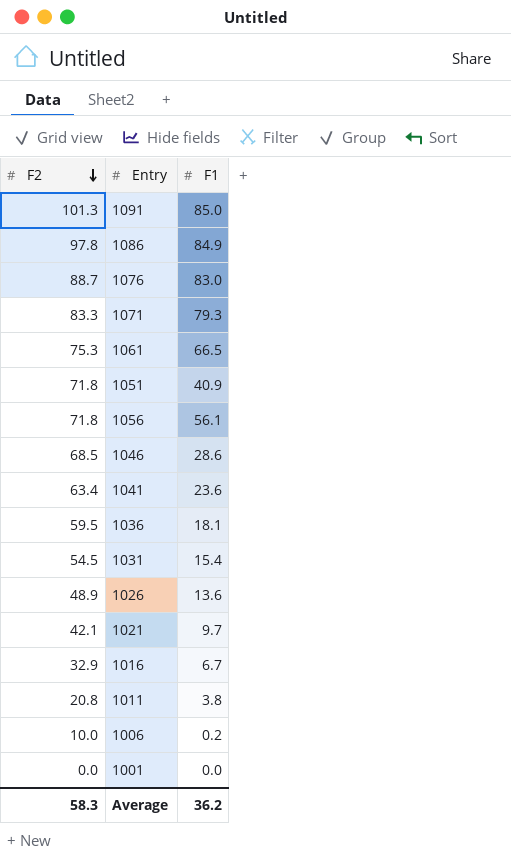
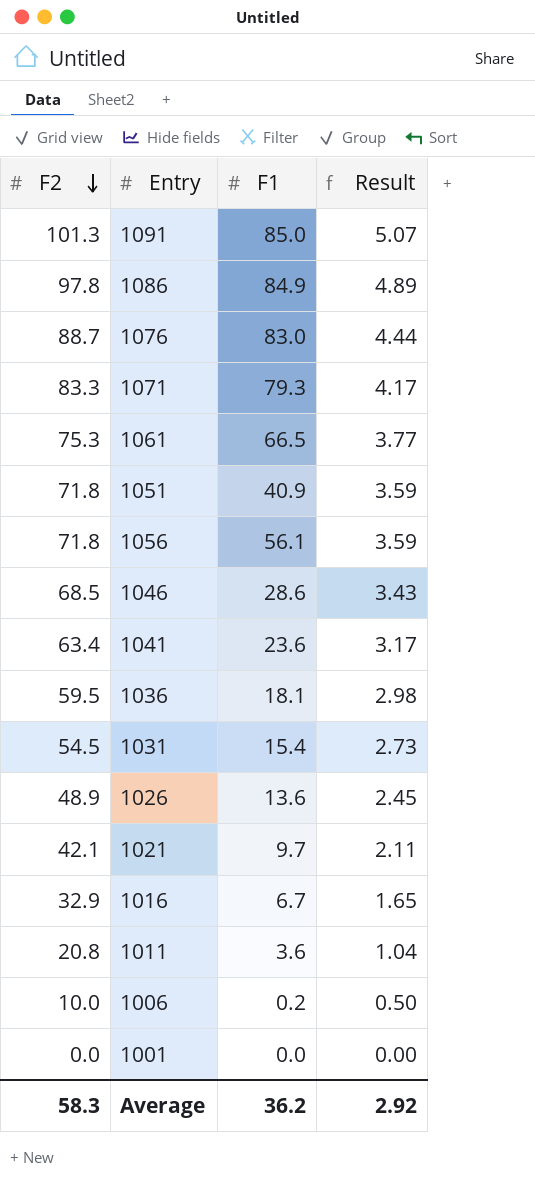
column Result | formula: none -> [F2] * 0.05
1011 | F1: 3.8 -> 3.6

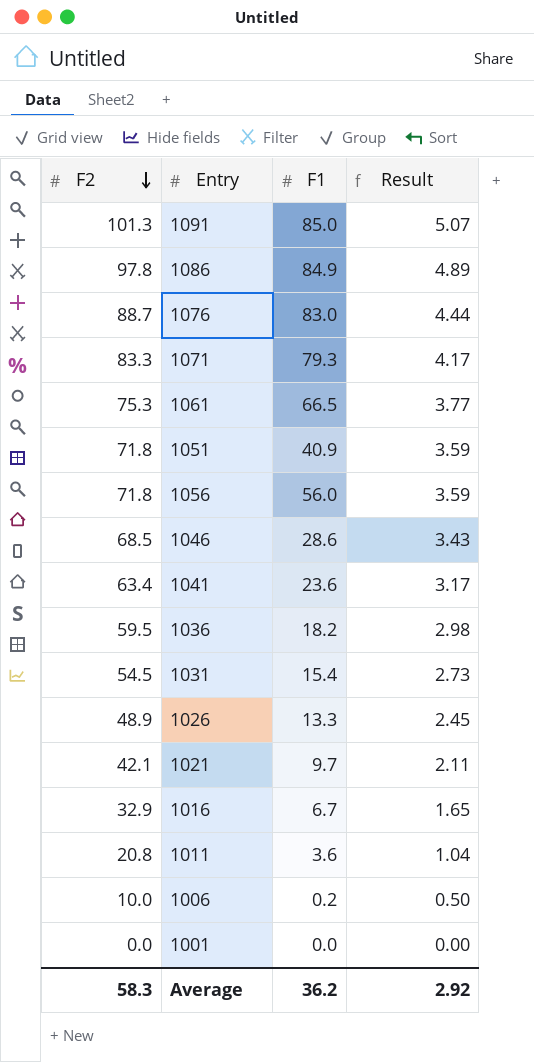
1056 | F1: 56.1 -> 56.0
1036 | F1: 18.1 -> 18.2
1026 | F1: 13.6 -> 13.3

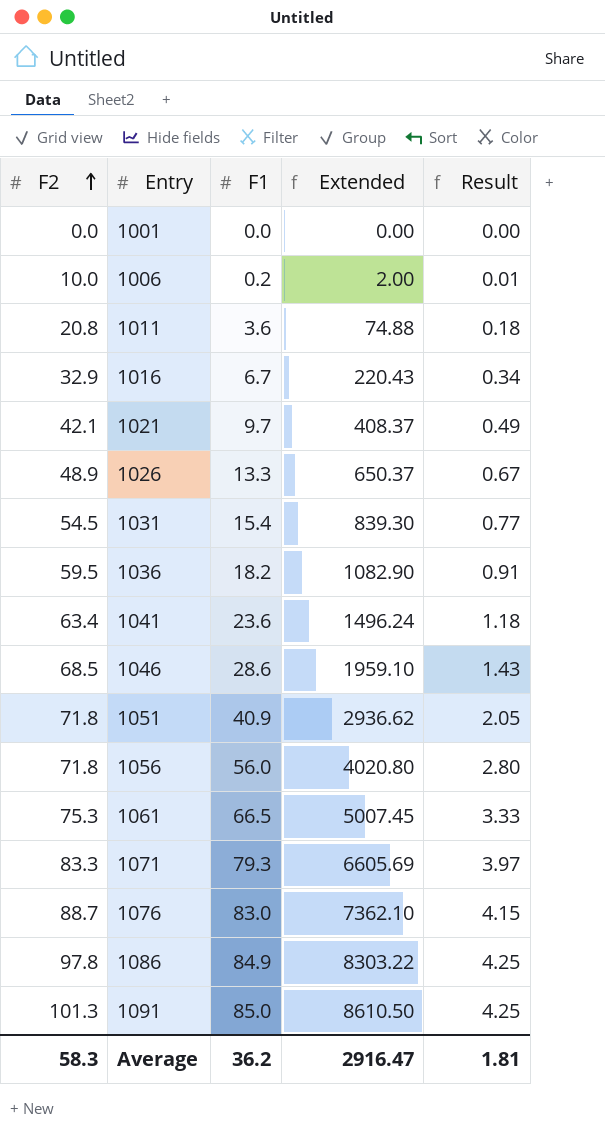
row order: F2 descending -> F2 ascending
column Extended | formula: none -> [F2] * [F1]
column Result | formula: [F2] * 0.05 -> [F1] * 0.05
Average | Result: 2.92 -> 1.81

